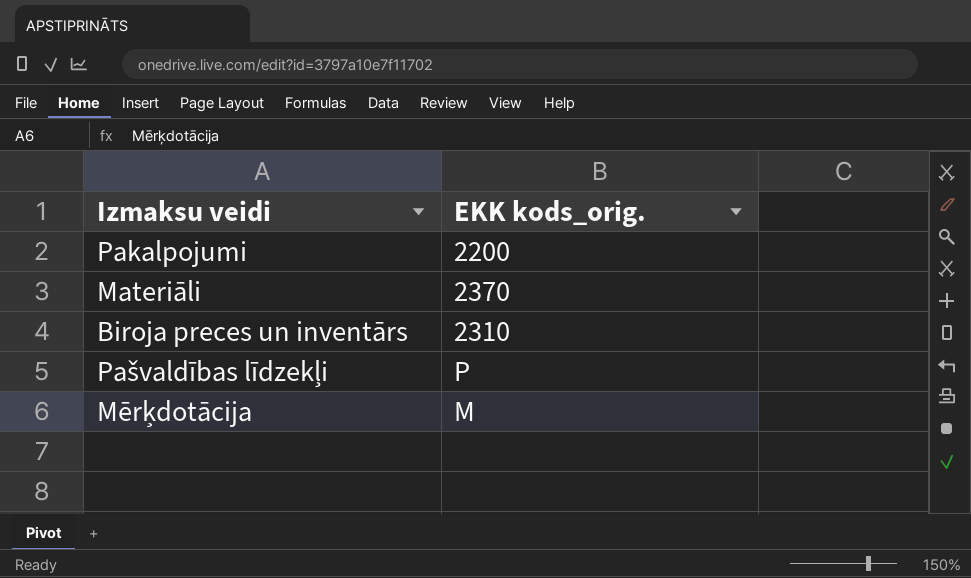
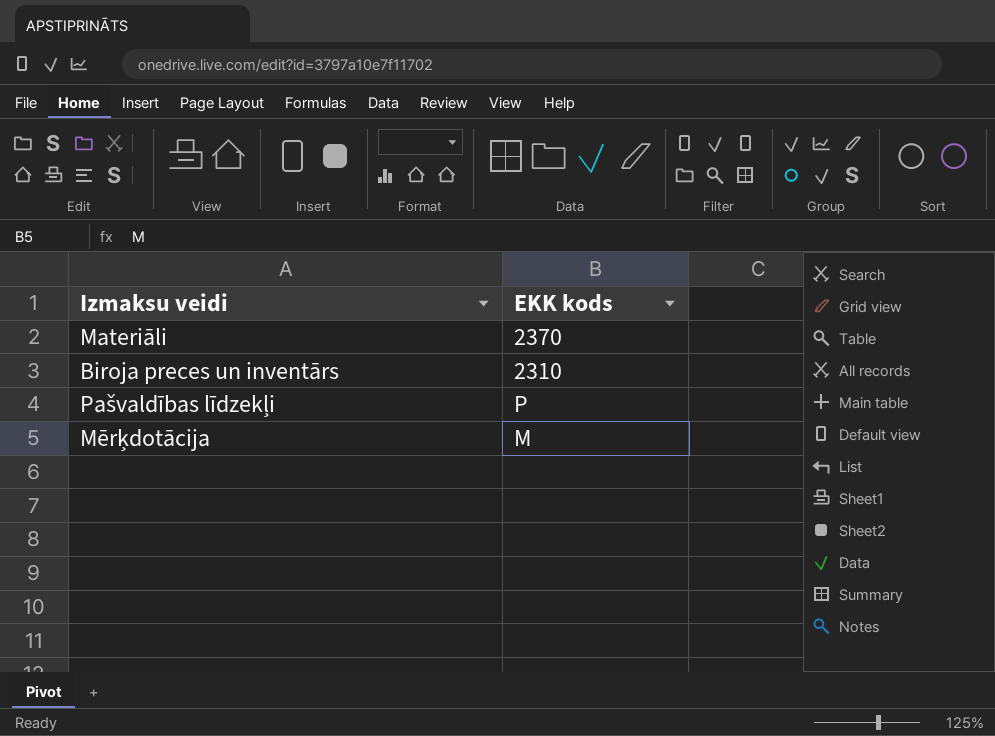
column name: EKK kods_orig. -> EKK kods
row Pakalpojumi: 2200 -> none

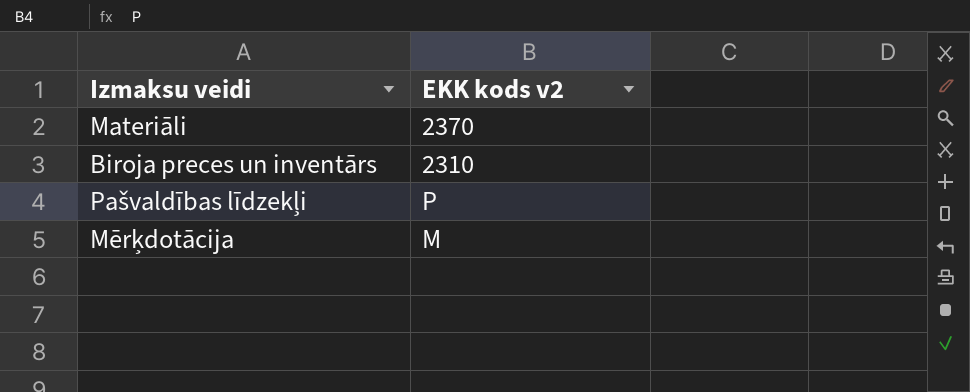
column name: EKK kods -> EKK kods v2

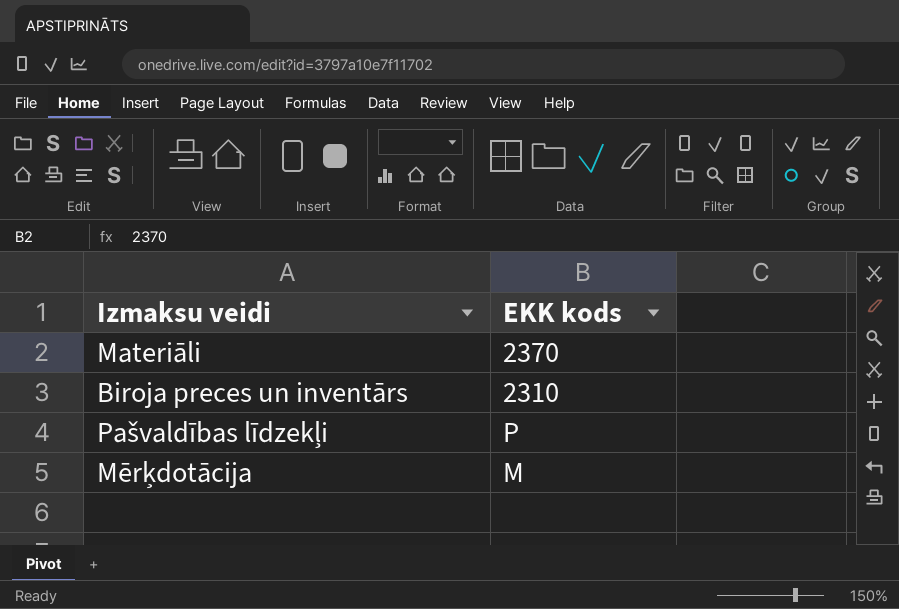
column name: EKK kods v2 -> EKK kods

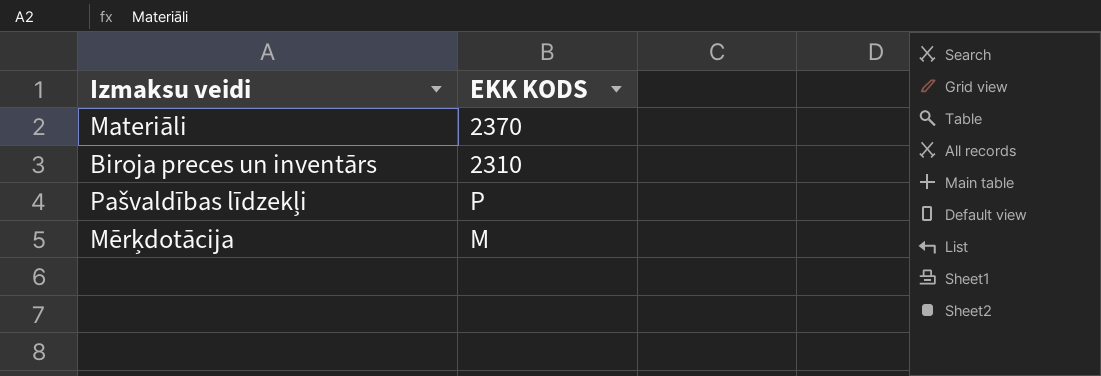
column name: EKK kods -> EKK KODS

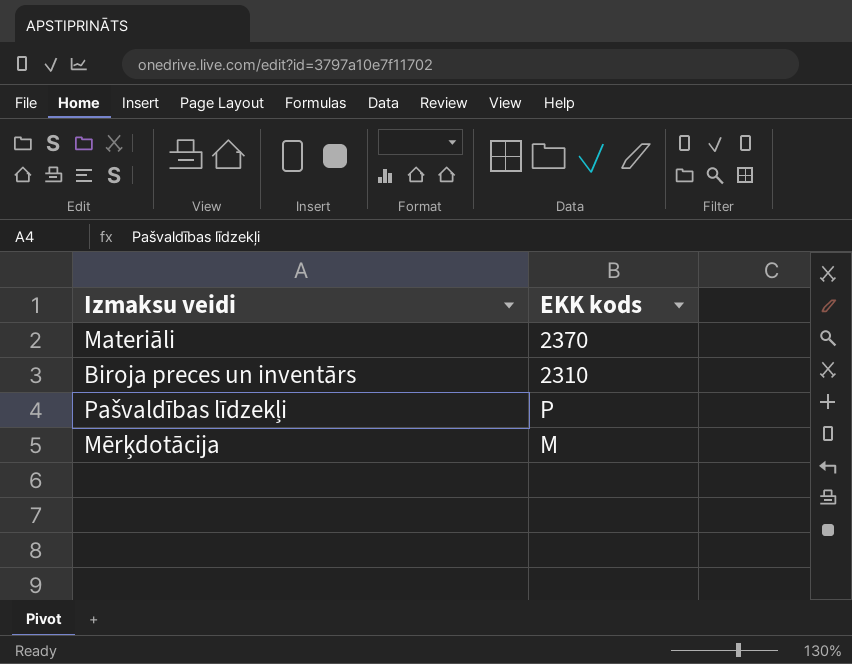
column name: EKK KODS -> EKK kods

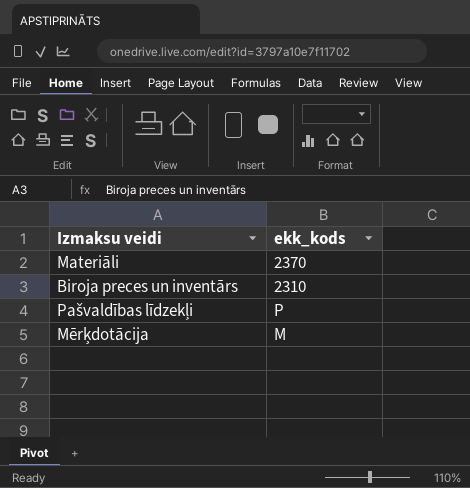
column name: EKK kods -> ekk_kods

